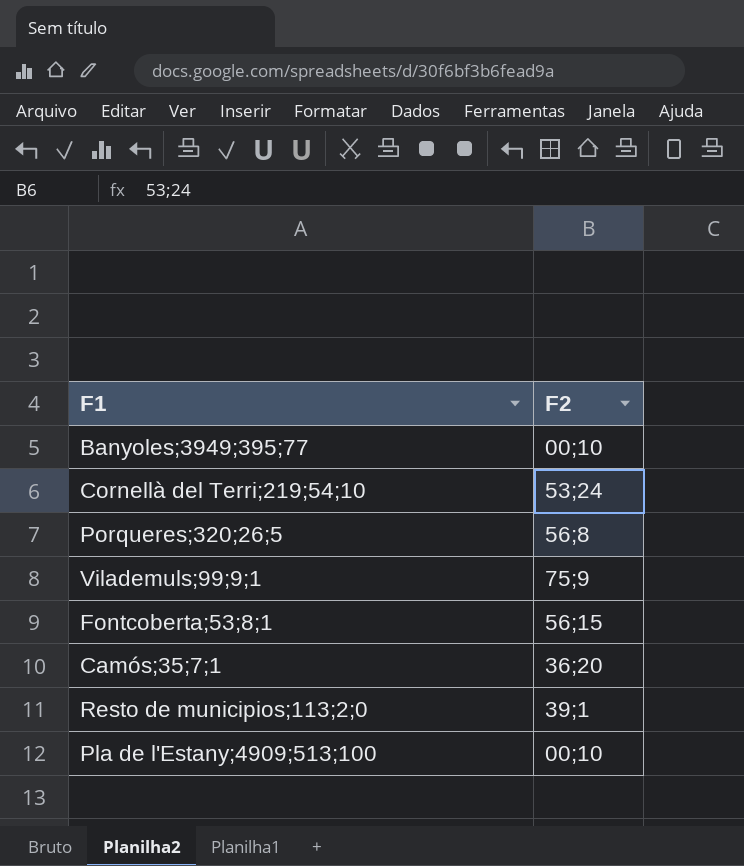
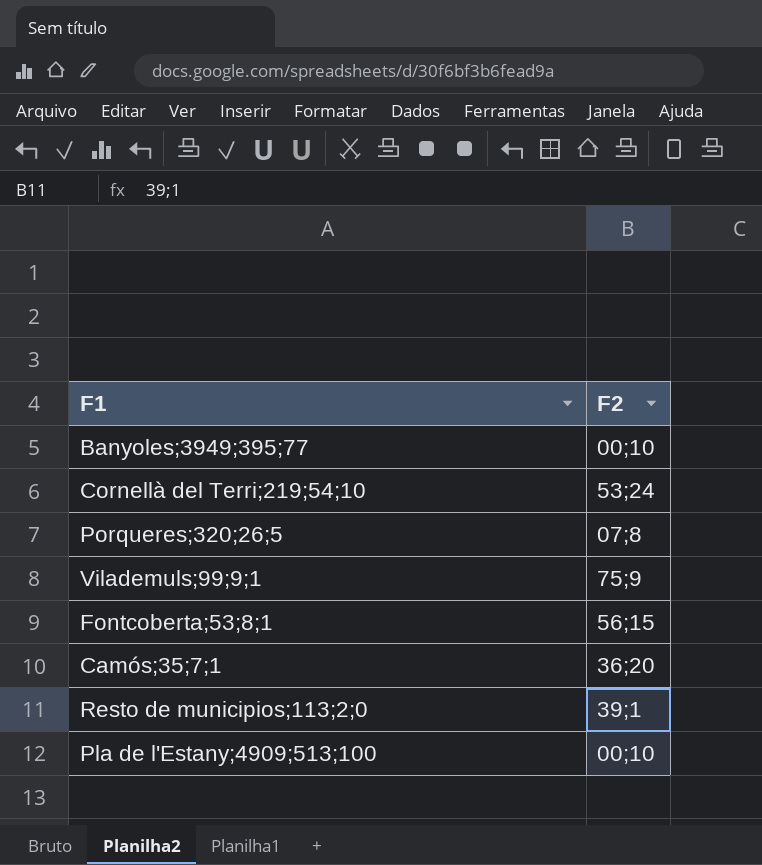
Porqueres;320;26;5 | F2: 56;8 -> 07;8

